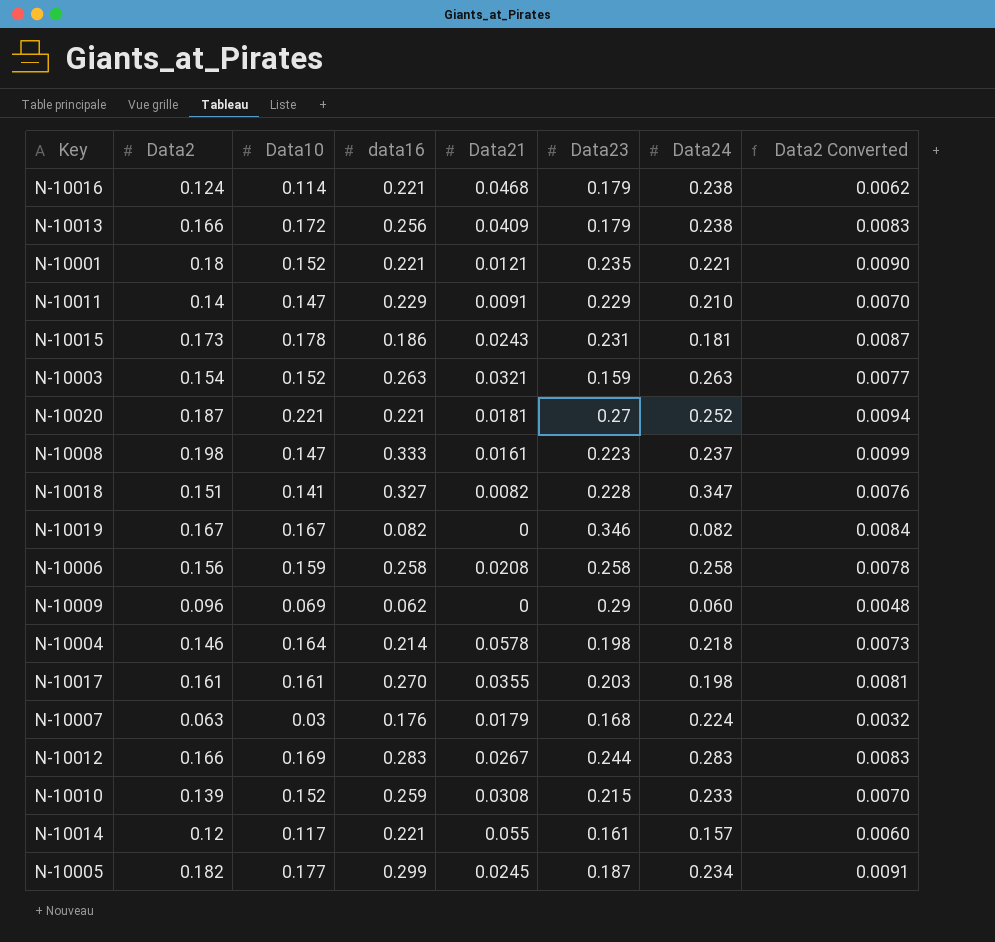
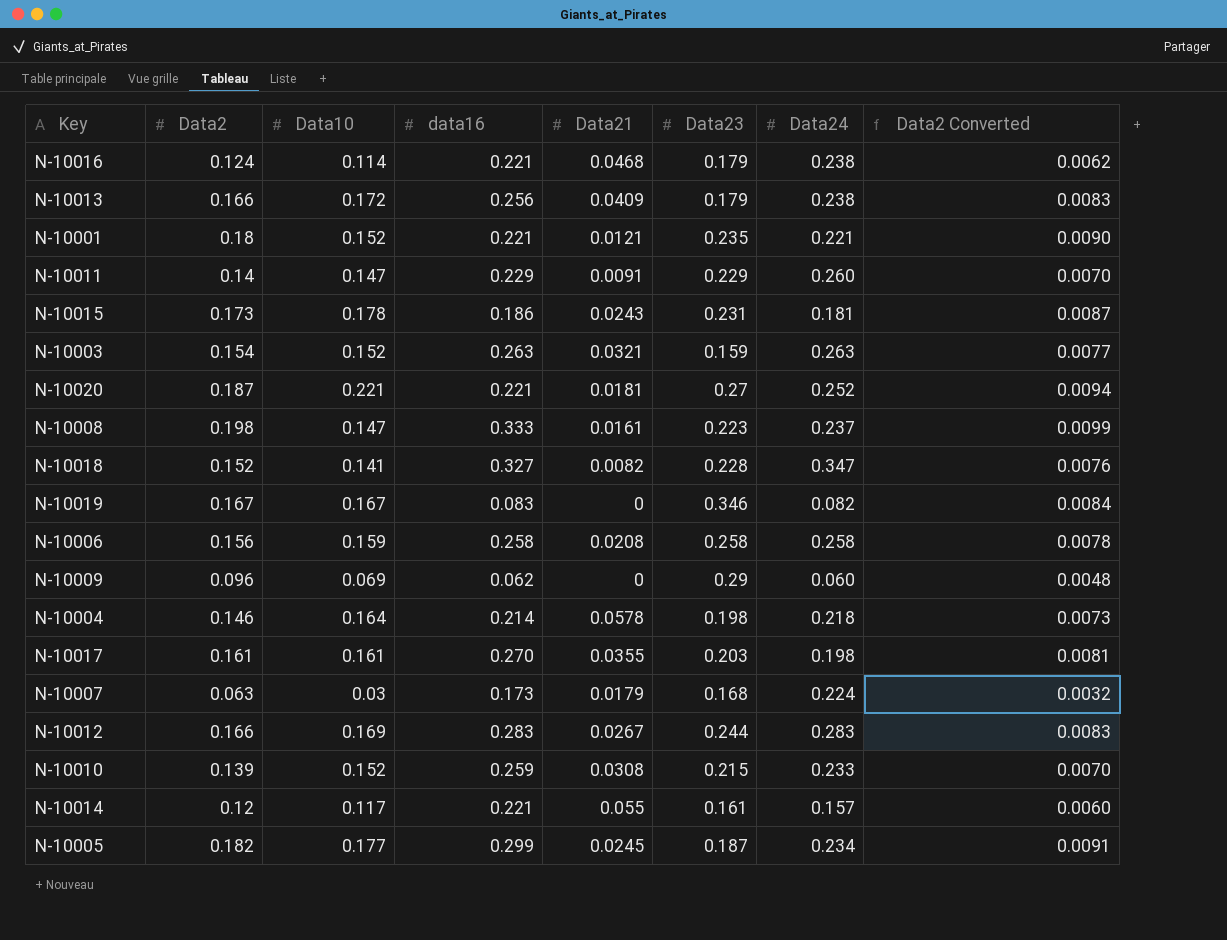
N-10011 | Data24: 0.210 -> 0.260
N-10018 | Data2: 0.151 -> 0.152
N-10019 | data16: 0.082 -> 0.083
N-10007 | data16: 0.176 -> 0.173

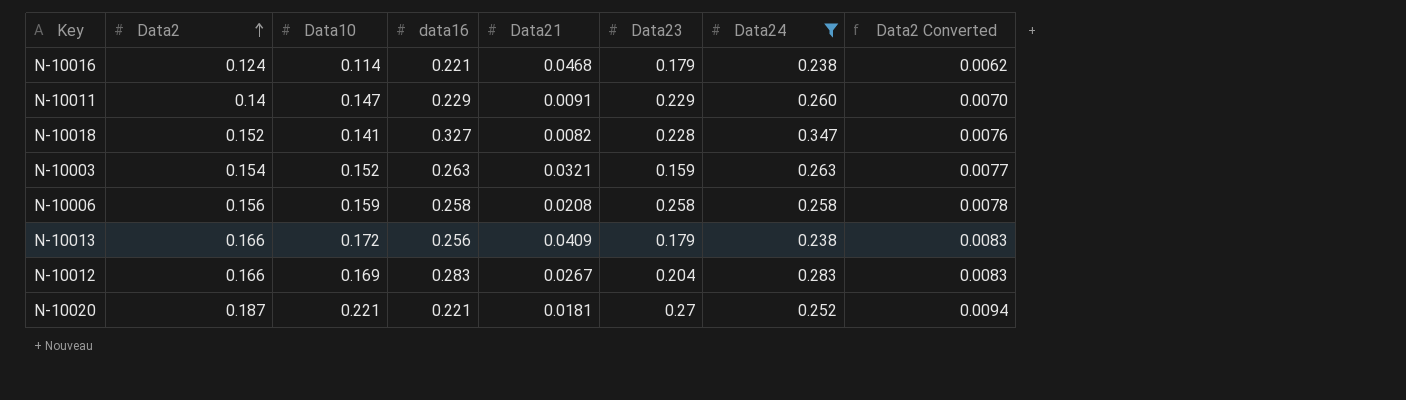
filter: none -> Data24 >= 0.238
row order: none -> Data2 ascending
N-10012 | Data23: 0.244 -> 0.204

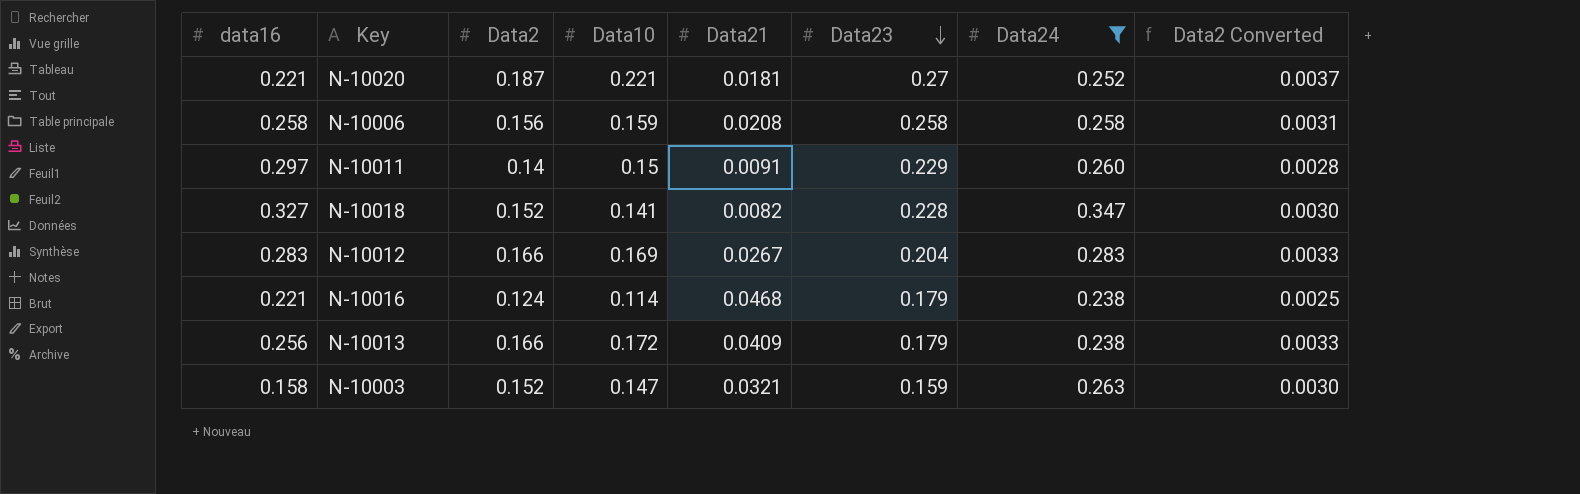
row order: Data2 ascending -> Data23 descending
column data16 | position: 4 -> 1
column Data2 Converted | formula: [Data2] * 0.05 -> [Data2] * 0.02
N-10011 | data16: 0.229 -> 0.297
N-10011 | Data10: 0.147 -> 0.15
N-10003 | data16: 0.263 -> 0.158
N-10003 | Data2: 0.154 -> 0.152
N-10003 | Data10: 0.152 -> 0.147

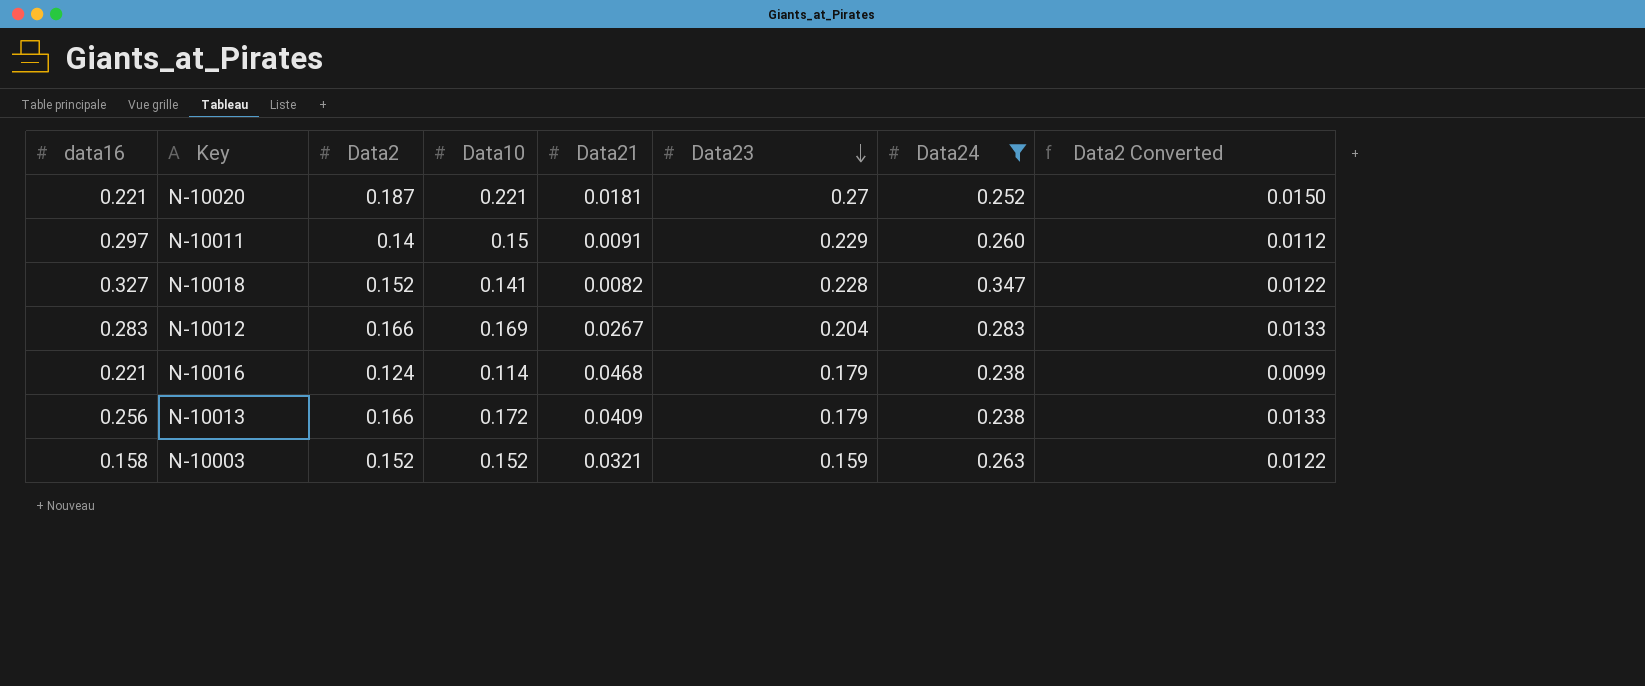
column Data2 Converted | formula: [Data2] * 0.02 -> [Data2] * 0.08
row N-10006: 0.258 | 0.156 | 0.159 | 0.0208 | 0.258 | 0.258 | 0.0031 -> none
N-10003 | Data10: 0.147 -> 0.152

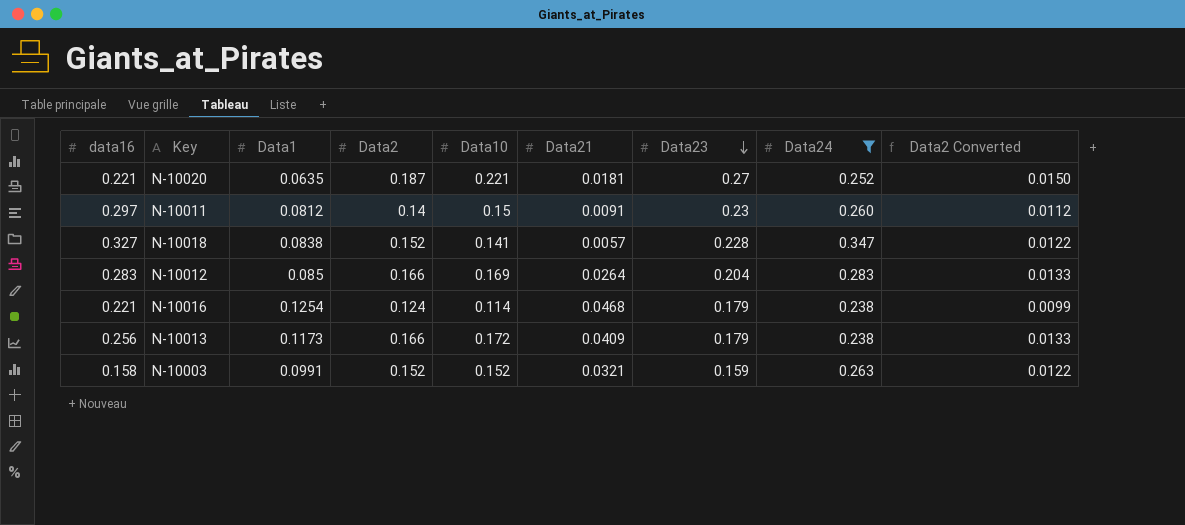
column Data1 | position: none -> 3
N-10011 | Data23: 0.229 -> 0.23
N-10018 | Data21: 0.0082 -> 0.0057
N-10012 | Data21: 0.0267 -> 0.0264

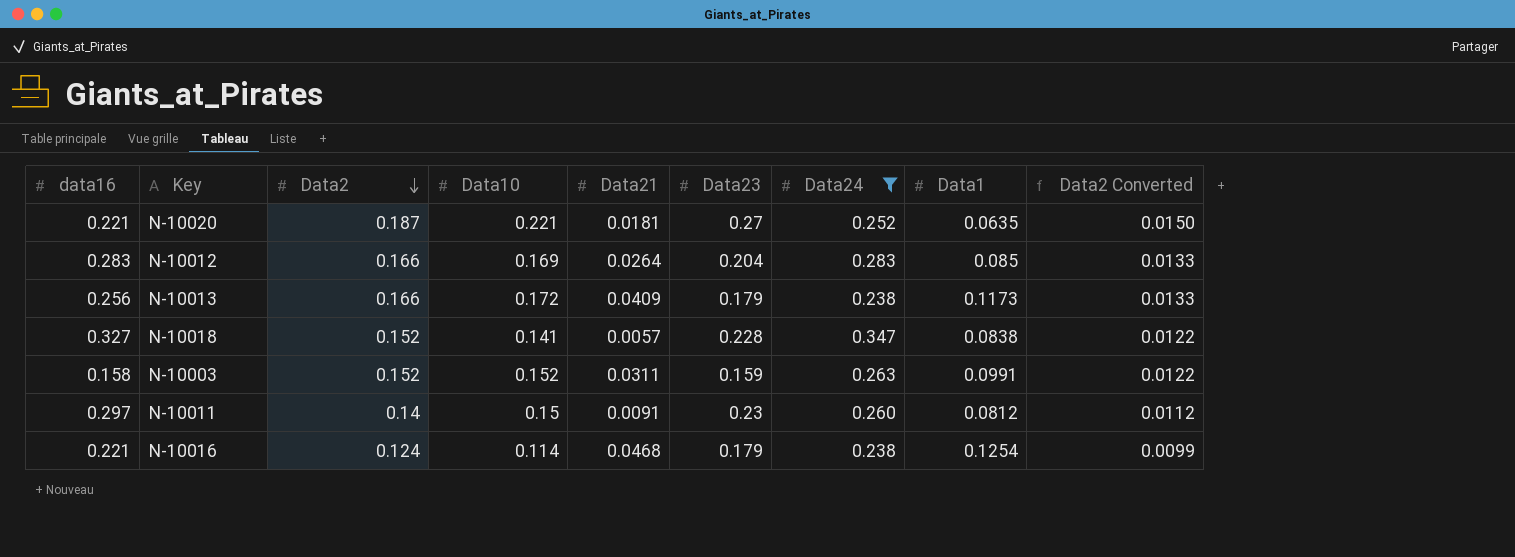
row order: Data23 descending -> Data2 descending
column Data1 | position: 3 -> 8
N-10003 | Data21: 0.0321 -> 0.0311

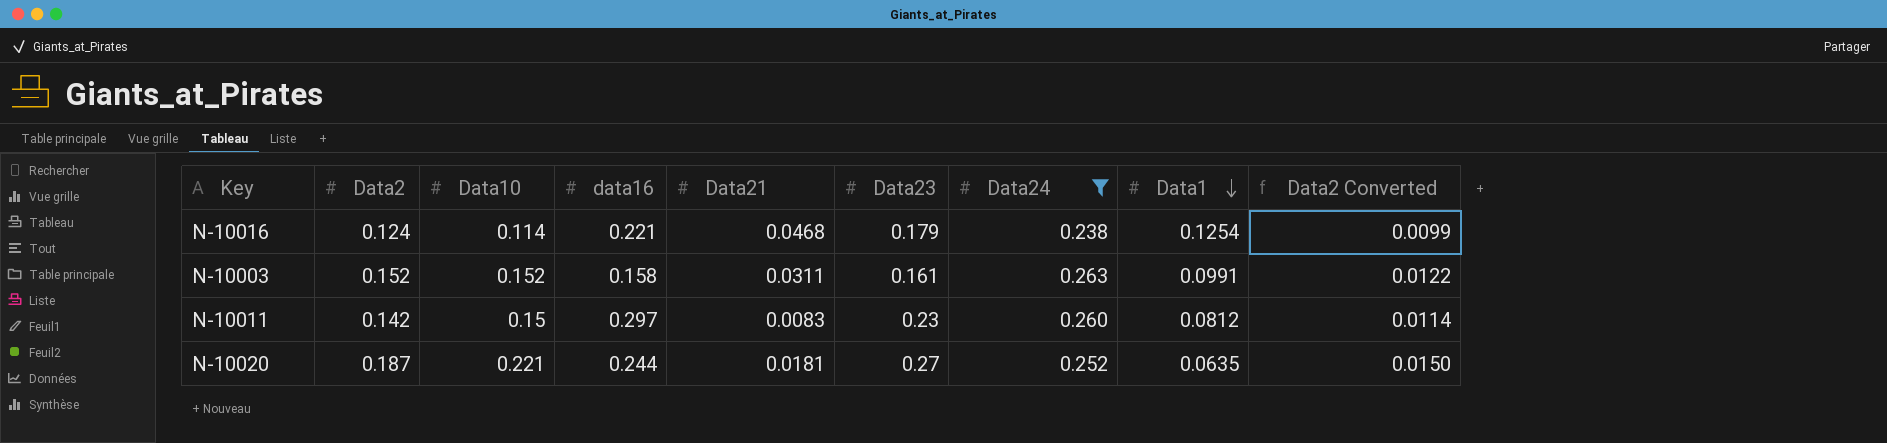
row order: Data2 descending -> Data1 descending
column data16 | position: 1 -> 4
row N-10012: 0.283 | 0.166 | 0.169 | 0.0264 | 0.204 | 0.283 | 0.085 | 0.0133 -> none
row N-10013: 0.256 | 0.166 | 0.172 | 0.0409 | 0.179 | 0.238 | 0.1173 | 0.0133 -> none
row N-10018: 0.327 | 0.152 | 0.141 | 0.0057 | 0.228 | 0.347 | 0.0838 | 0.0122 -> none
N-10003 | Data23: 0.159 -> 0.161
N-10011 | Data2: 0.14 -> 0.142
N-10011 | Data21: 0.0091 -> 0.0083
N-10011 | Data2 Converted: 0.0112 -> 0.0114
N-10020 | data16: 0.221 -> 0.244

